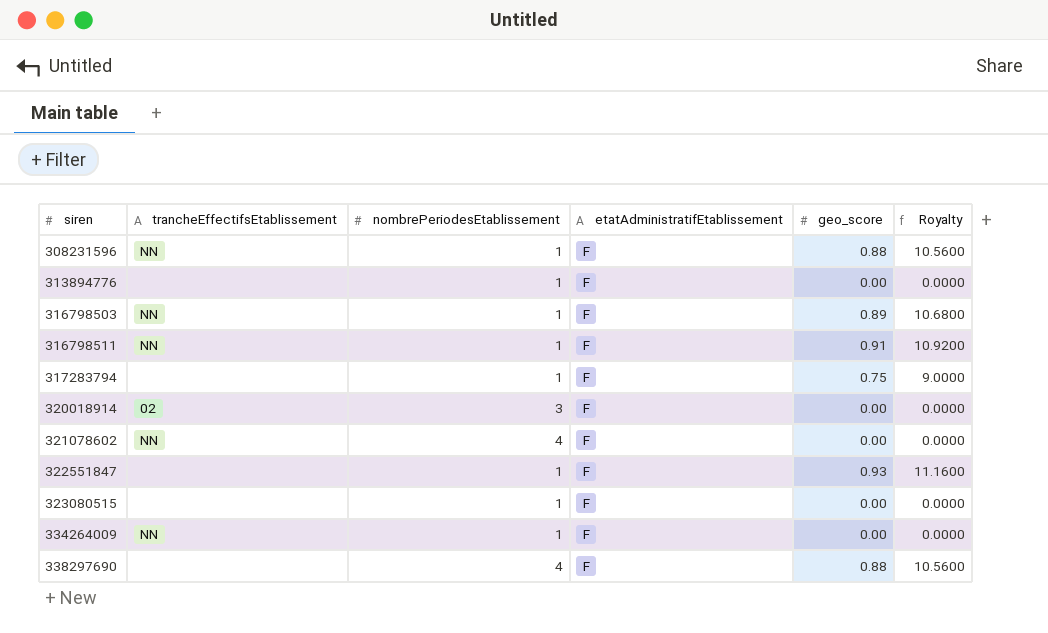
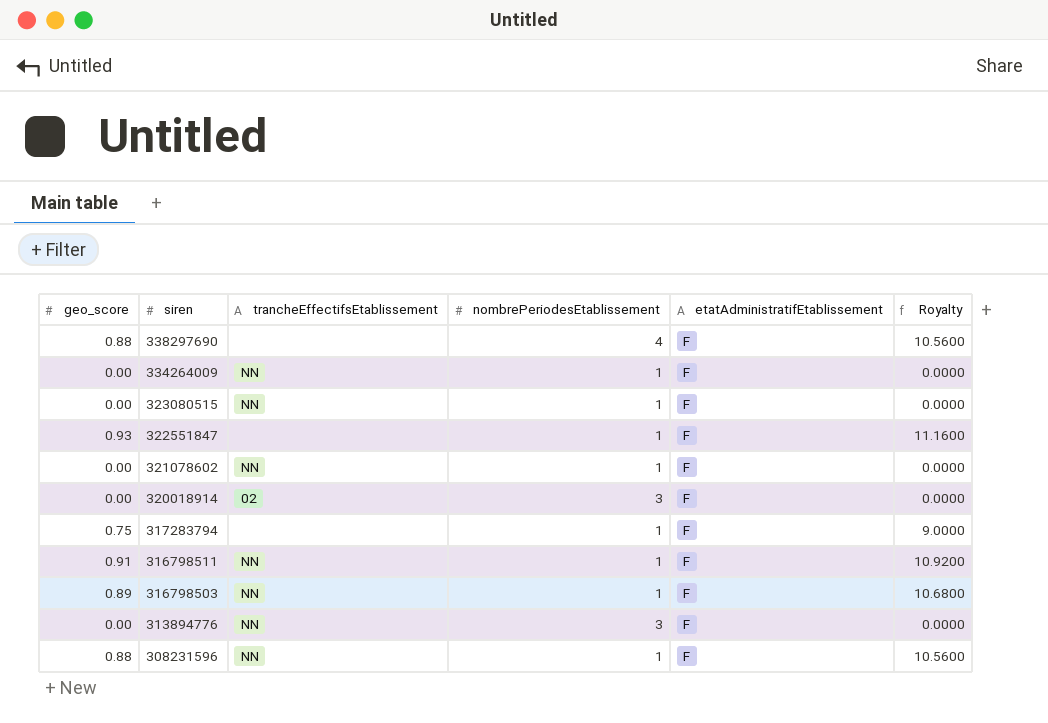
row order: siren ascending -> siren descending
column geo_score | position: 5 -> 1
323080515 | trancheEffectifsEtablissement: none -> NN
321078602 | nombrePeriodesEtablissement: 4 -> 1
313894776 | trancheEffectifsEtablissement: none -> NN
313894776 | nombrePeriodesEtablissement: 1 -> 3

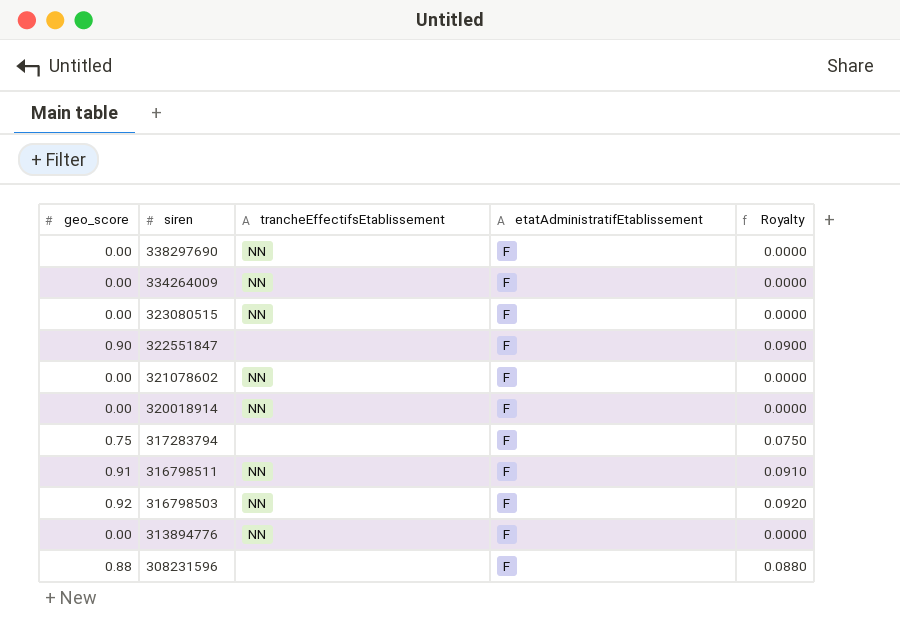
column nombrePeriodesEtablissement | position: 4 -> none
column Royalty | formula: [geo_score] * 12 -> [geo_score] * 0.1
338297690 | geo_score: 0.88 -> 0.00
338297690 | trancheEffectifsEtablissement: none -> NN
322551847 | geo_score: 0.93 -> 0.90
320018914 | trancheEffectifsEtablissement: 02 -> NN
316798503 | geo_score: 0.89 -> 0.92
308231596 | trancheEffectifsEtablissement: NN -> none

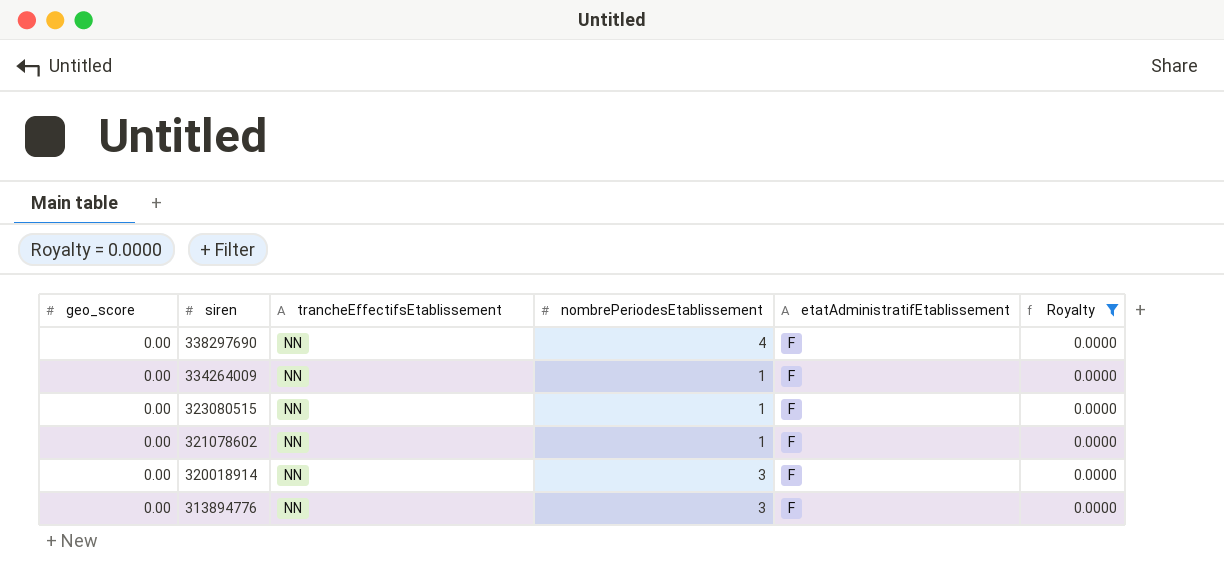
filter: none -> Royalty = 0.0000
column nombrePeriodesEtablissement | position: none -> 4

